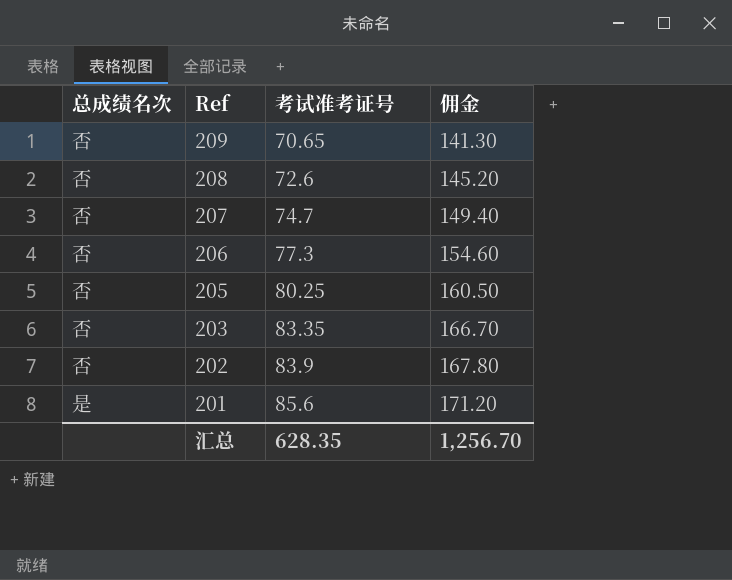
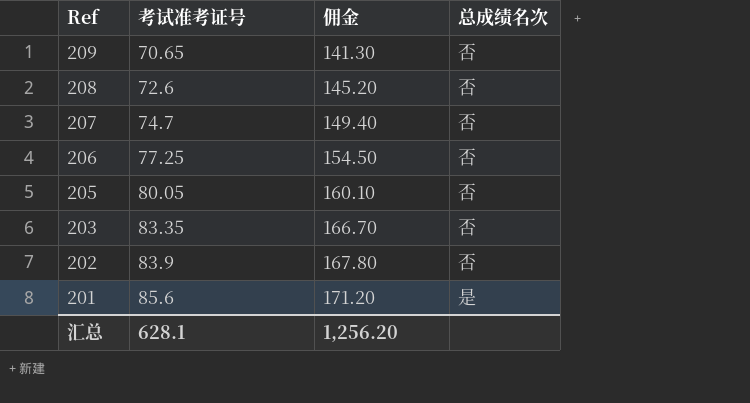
column 总成绩名次 | position: 1 -> 4
206 | 考试准考证号: 77.3 -> 77.25
206 | 佣金: 154.60 -> 154.50
205 | 考试准考证号: 80.25 -> 80.05
205 | 佣金: 160.50 -> 160.10
汇总 | 考试准考证号: 628.35 -> 628.1
汇总 | 佣金: 1,256.70 -> 1,256.20

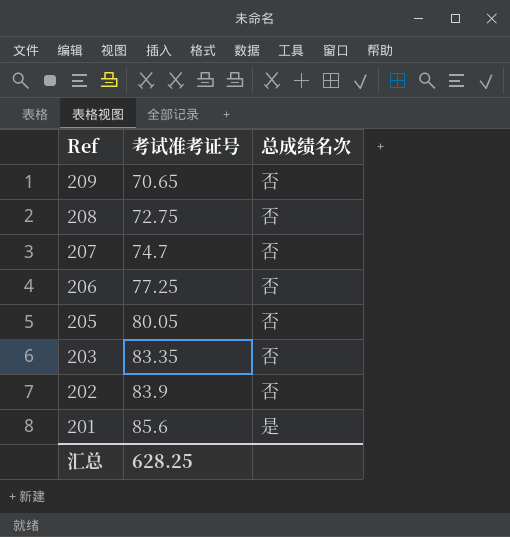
column 佣金 | formula: [考试准考证号] * 2 -> none
208 | 考试准考证号: 72.6 -> 72.75
汇总 | 考试准考证号: 628.1 -> 628.25

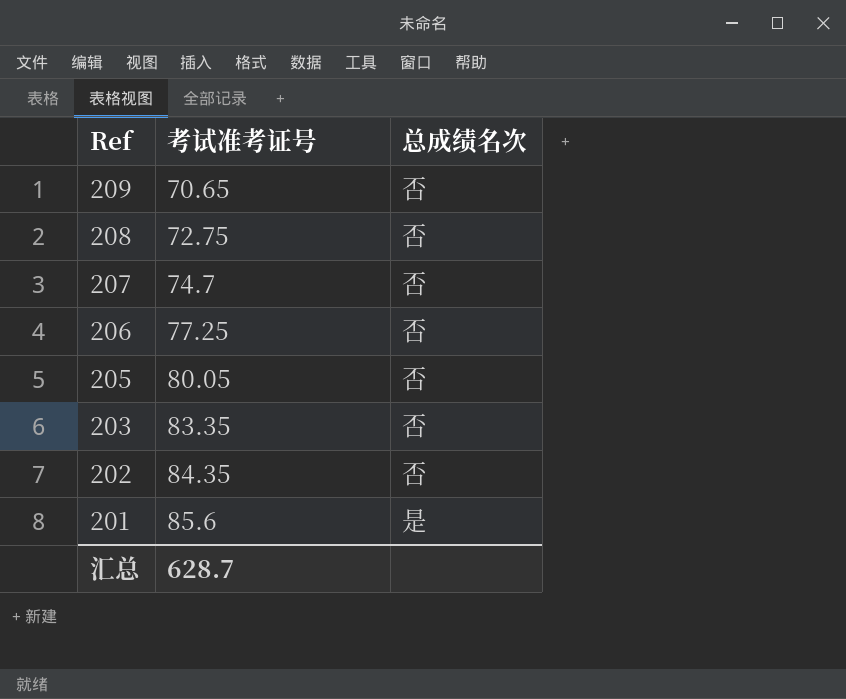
202 | 考试准考证号: 83.9 -> 84.35
汇总 | 考试准考证号: 628.25 -> 628.7

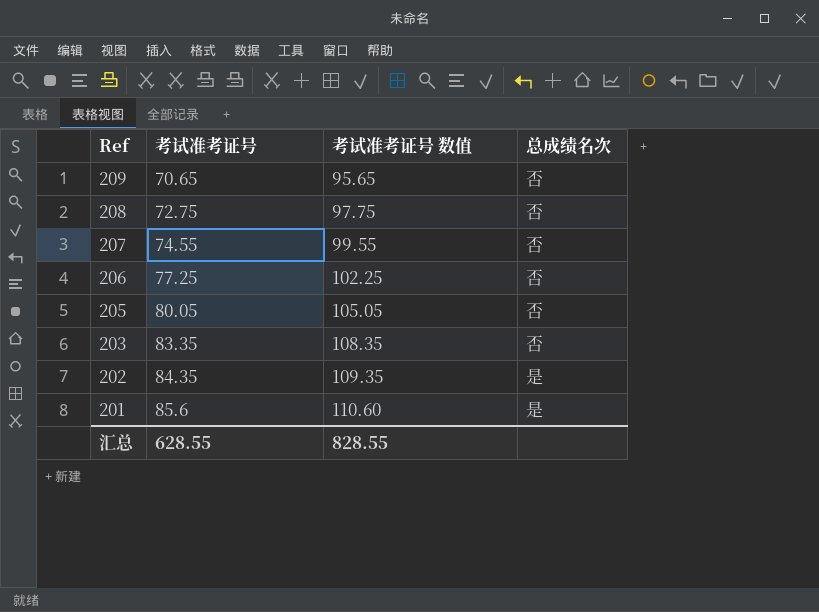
column 考试准考证号 数值 | formula: none -> [考试准考证号] + 25
207 | 考试准考证号: 74.7 -> 74.55
202 | 总成绩名次: 否 -> 是
汇总 | 考试准考证号: 628.7 -> 628.55

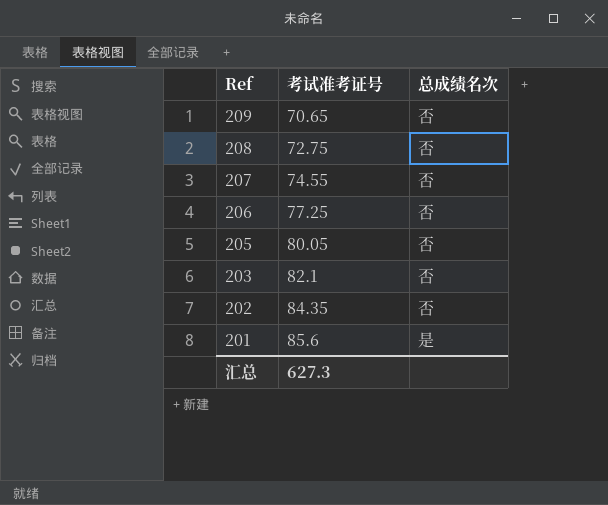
column 考试准考证号 数值 | formula: [考试准考证号] + 25 -> none
203 | 考试准考证号: 83.35 -> 82.1
202 | 总成绩名次: 是 -> 否
汇总 | 考试准考证号: 628.55 -> 627.3

